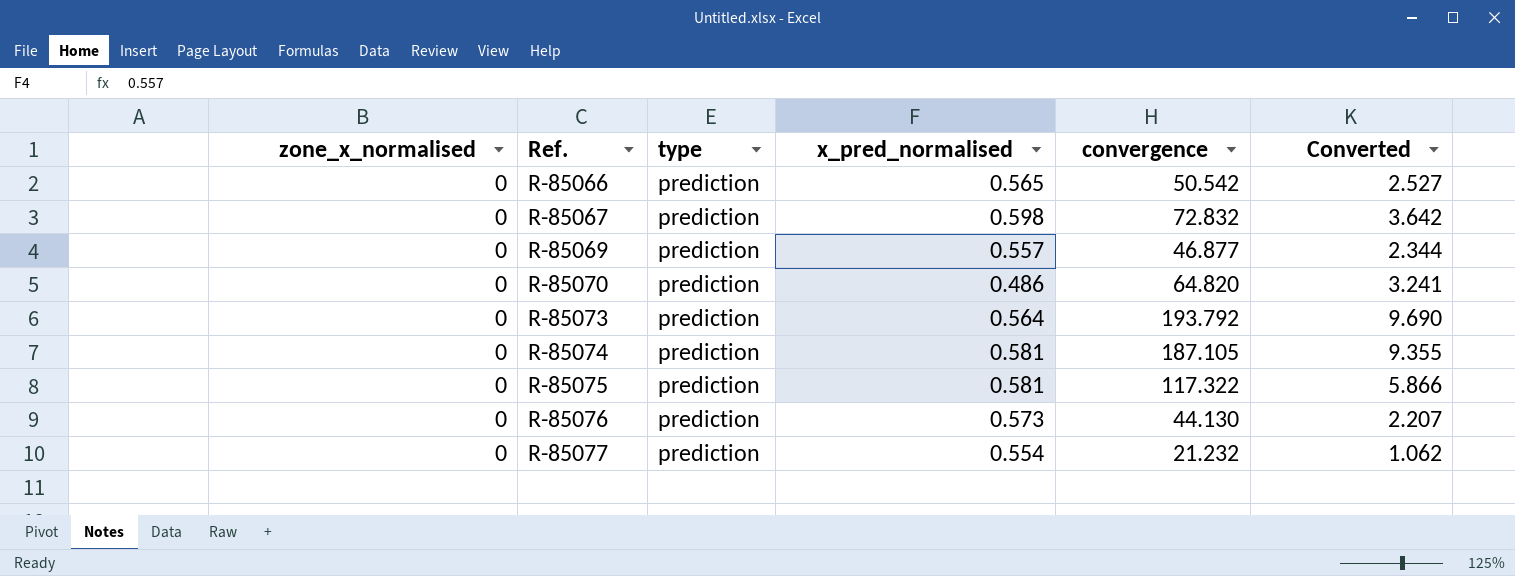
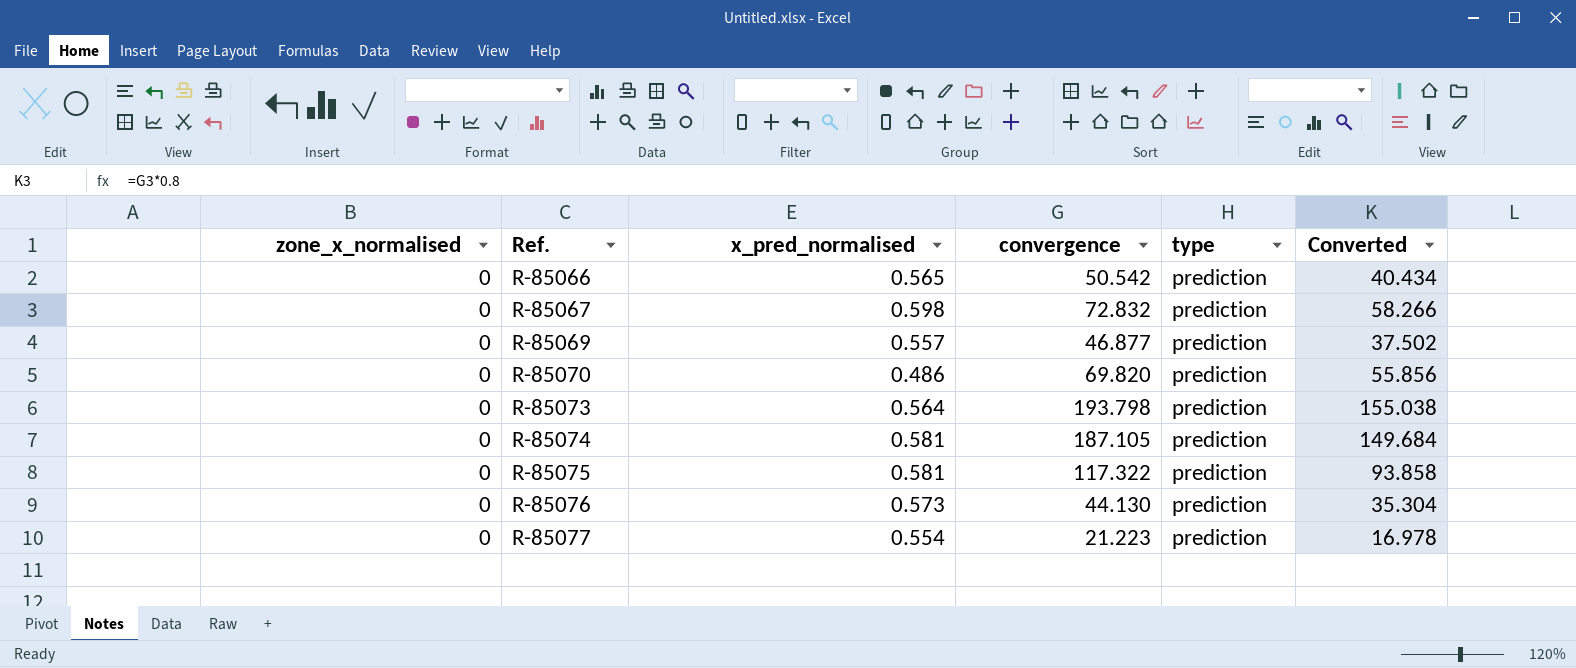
column type | position: 3 -> 5
column Converted | formula: [convergence] * 0.05 -> [convergence] * 0.8
R-85070 | convergence: 64.820 -> 69.820
R-85073 | convergence: 193.792 -> 193.798
R-85077 | convergence: 21.232 -> 21.223

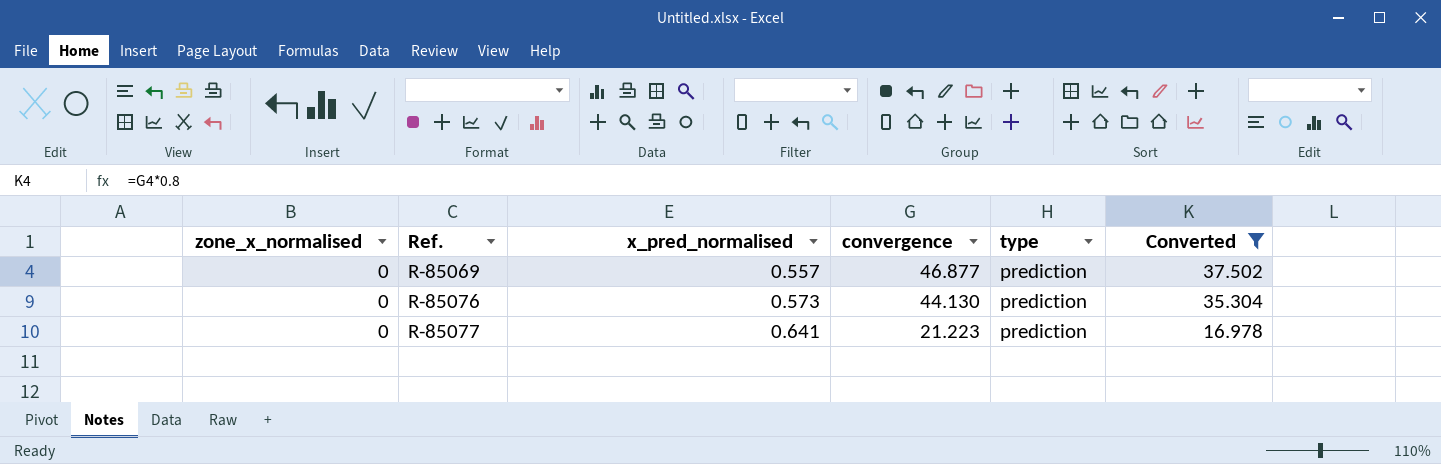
filter: none -> Converted <= 37.502
R-85077 | x_pred_normalised: 0.554 -> 0.641

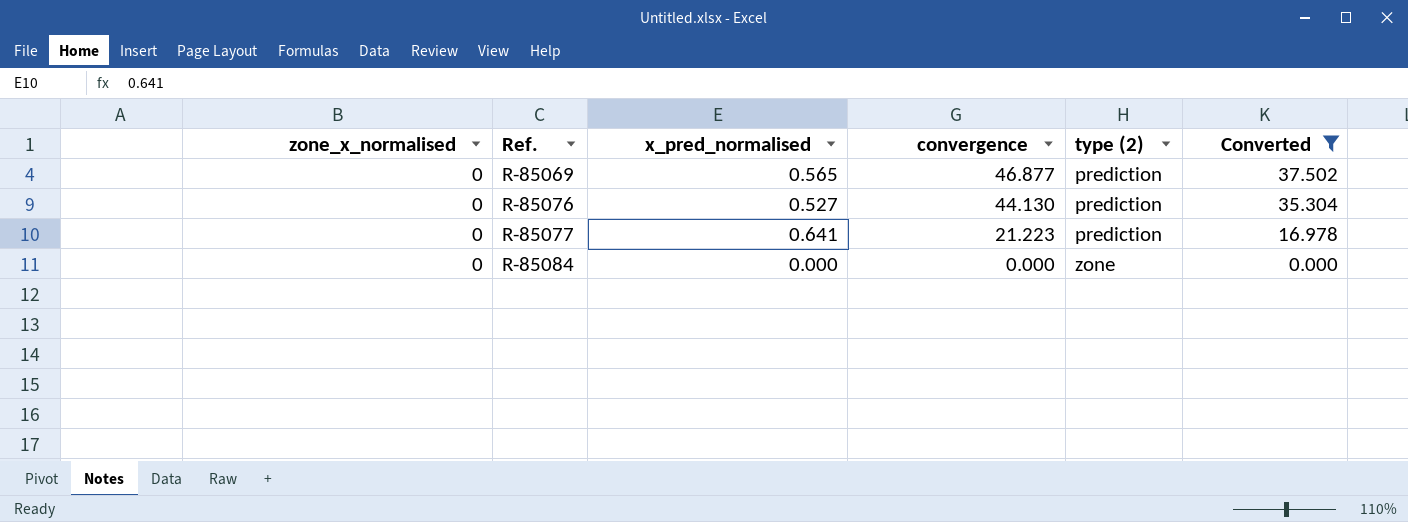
column name: type -> type (2)
R-85069 | x_pred_normalised: 0.557 -> 0.565
R-85076 | x_pred_normalised: 0.573 -> 0.527
row R-85084: none -> 0 | 0.000 | 0.000 | zone | 0.000

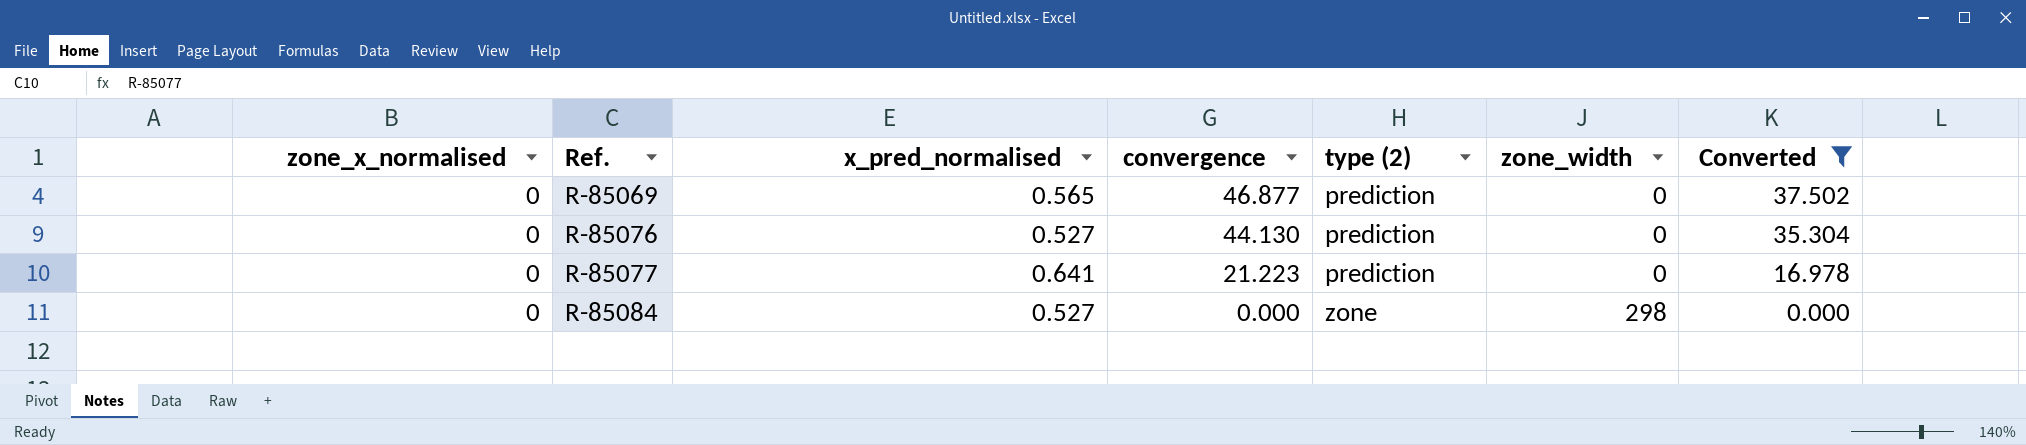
column zone_width | position: none -> 6
R-85084 | x_pred_normalised: 0.000 -> 0.527

